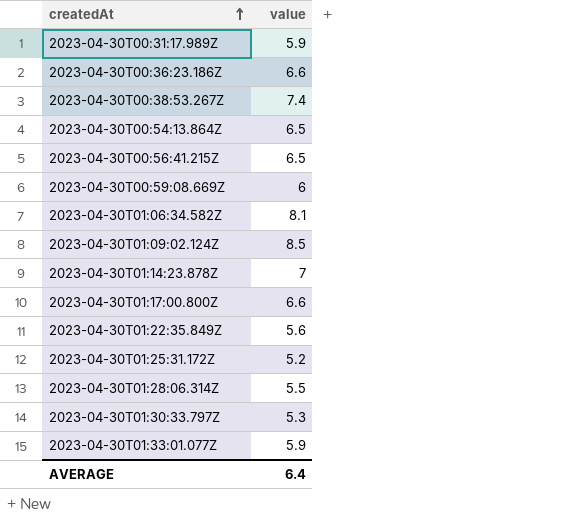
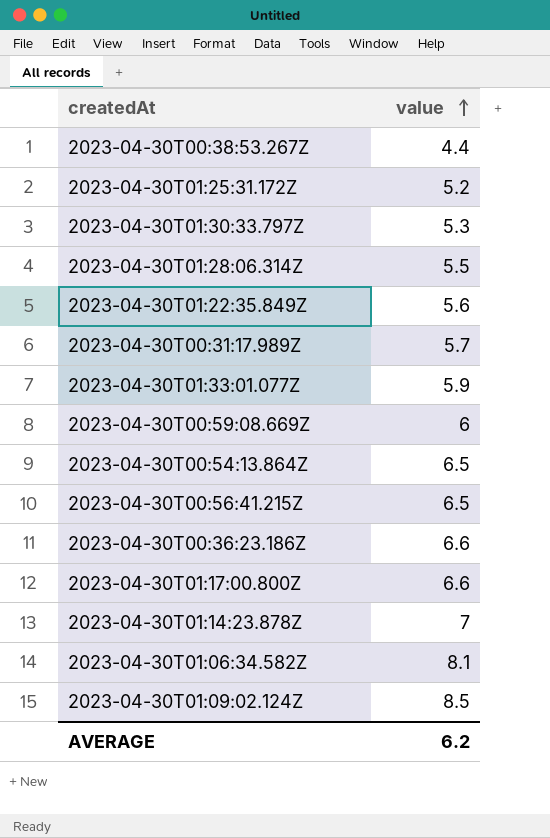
row order: createdAt ascending -> value ascending
2023-04-30T00:38:53.267Z | value: 7.4 -> 4.4
2023-04-30T00:31:17.989Z | value: 5.9 -> 5.7
AVERAGE | value: 6.4 -> 6.2

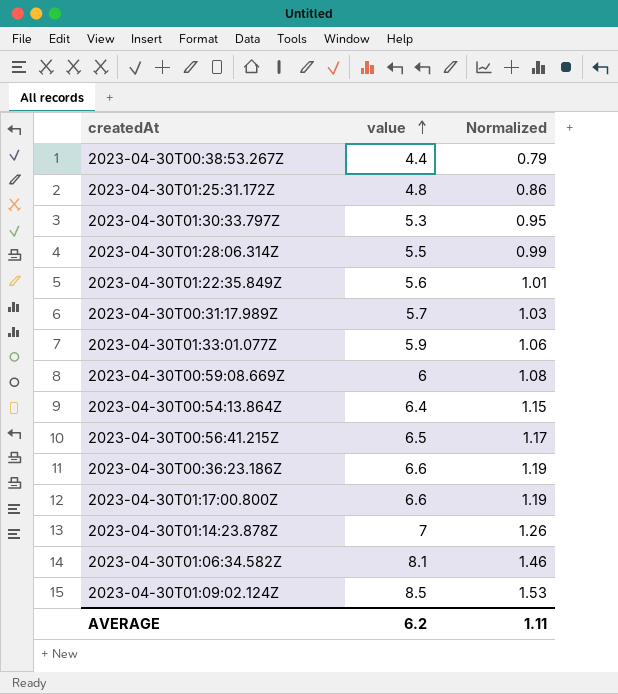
column Normalized | formula: none -> [value] * 0.18
2023-04-30T01:25:31.172Z | value: 5.2 -> 4.8
2023-04-30T00:54:13.864Z | value: 6.5 -> 6.4

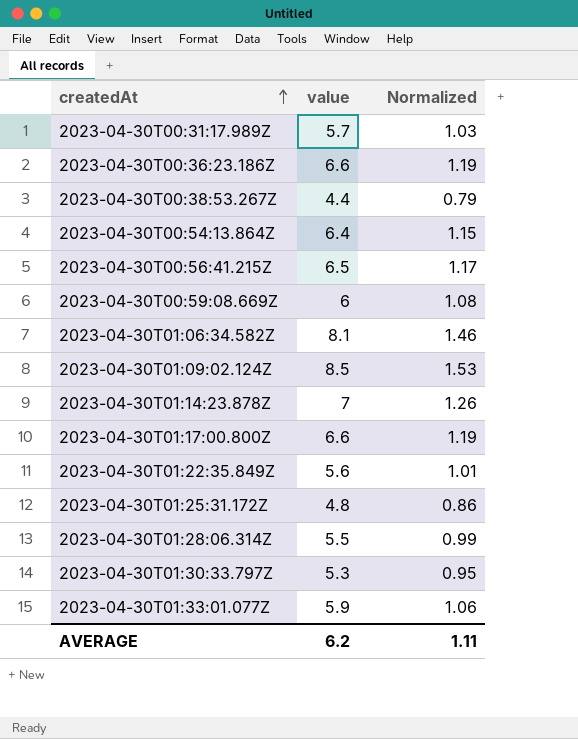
row order: value ascending -> createdAt ascending

